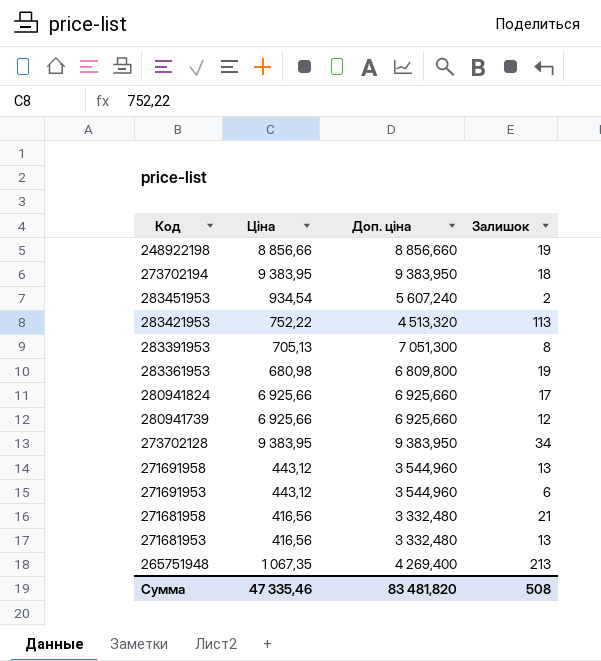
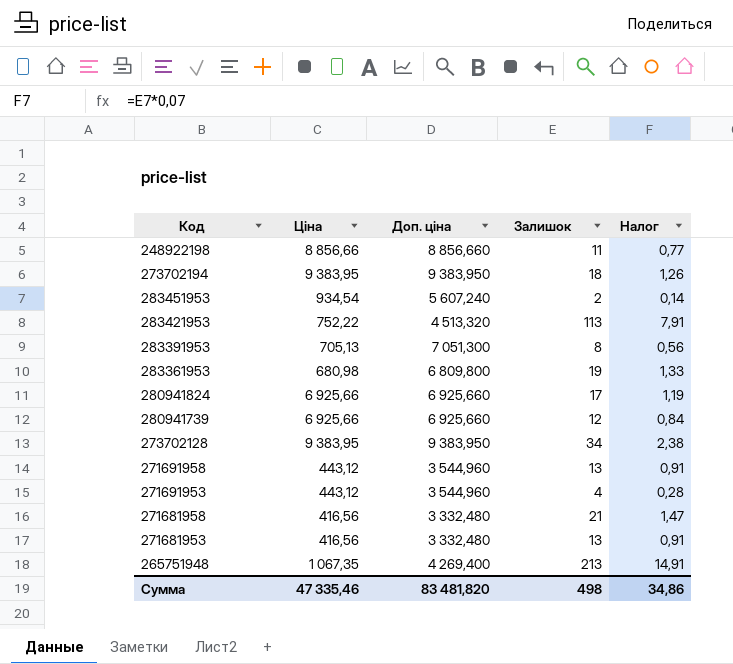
column Налог | formula: none -> [Залишок] * 0,07
248922198 | Залишок: 19 -> 11
271691953 | Залишок: 6 -> 4
Сумма | Залишок: 508 -> 498

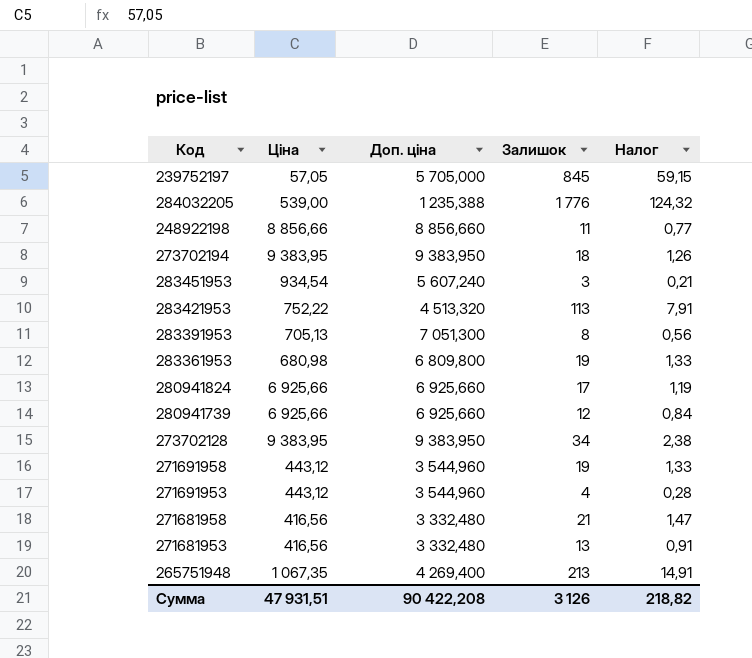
row 239752197: none -> 57,05 | 5 705,000 | 845 | 59,15
row 284032205: none -> 539,00 | 1 235,388 | 1 776 | 124,32
283451953 | Залишок: 2 -> 3
283451953 | Налог: 0,14 -> 0,21
271691958 | Залишок: 13 -> 19
271691958 | Налог: 0,91 -> 1,33
Сумма | Ціна: 47 335,46 -> 47 931,51
Сумма | Доп. ціна: 83 481,820 -> 90 422,208
Сумма | Залишок: 498 -> 3 126
Сумма | Налог: 34,86 -> 218,82

